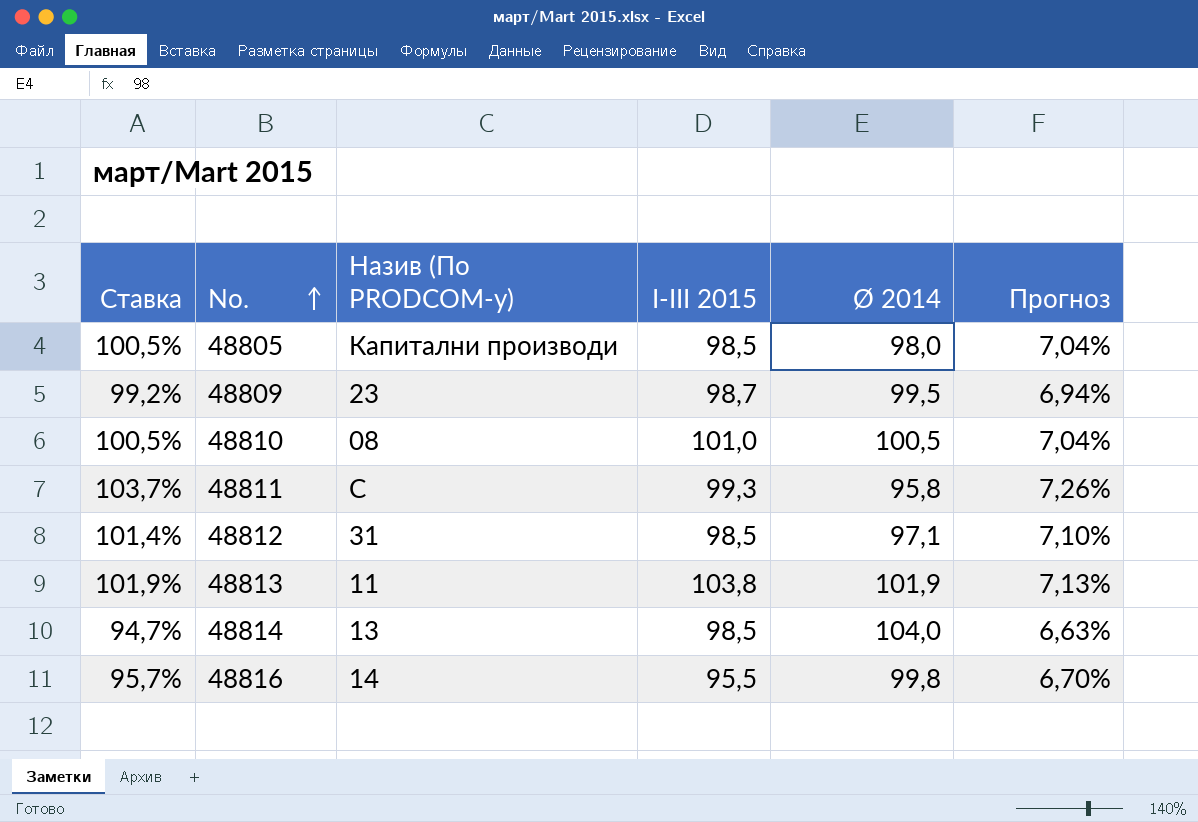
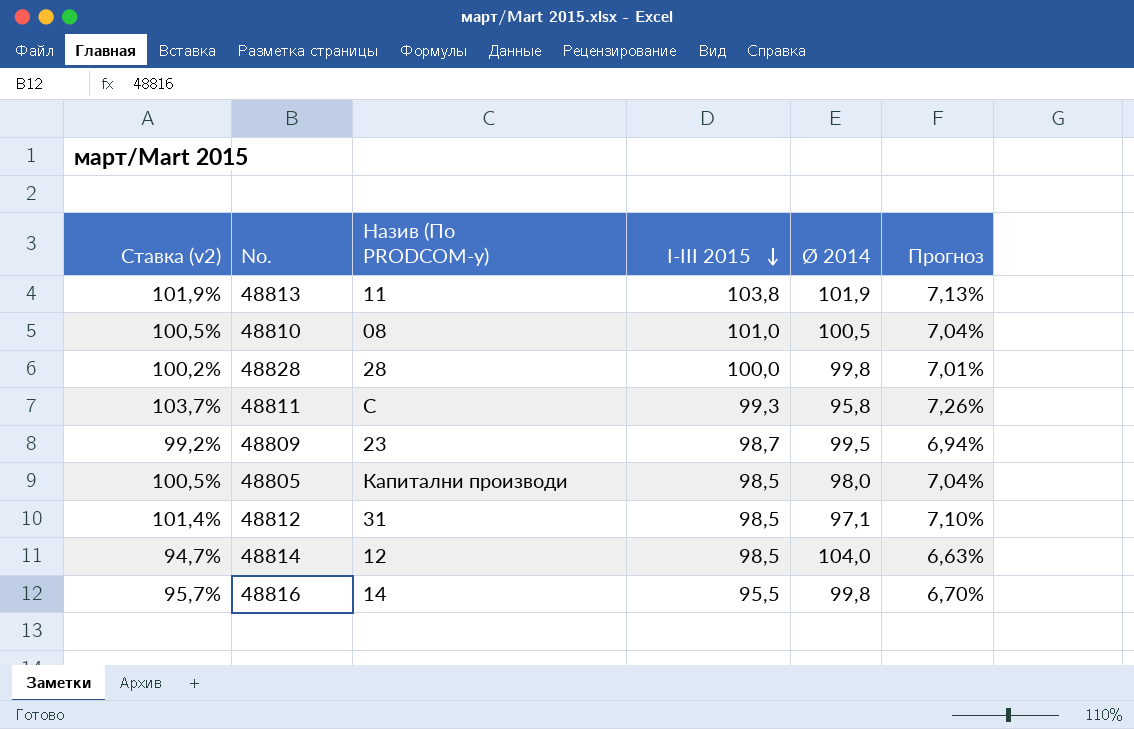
row order: No. ascending -> I-III 2015 descending
column name: Ставка -> Ставка (v2)
row 48828: none -> 100,2% | 28 | 100,0 | 99,8 | 7,01%
48814 | Назив (Пo PRODCOM-у): 13 -> 12

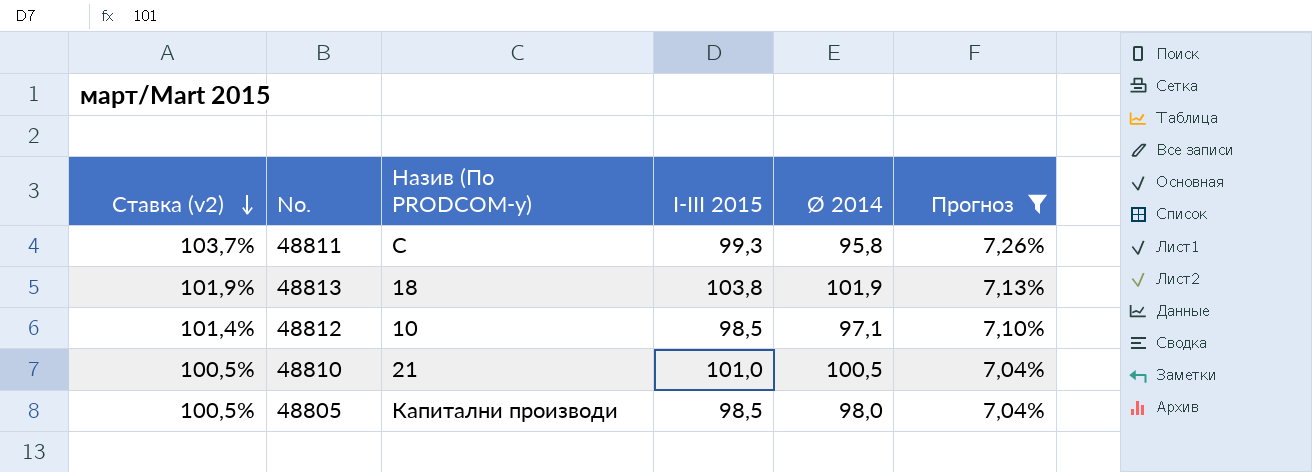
filter: none -> Прогноз >= 7,04%
row order: I-III 2015 descending -> Ставка (v2) descending
48813 | Назив (Пo PRODCOM-у): 11 -> 18
48812 | Назив (Пo PRODCOM-у): 31 -> 10
48810 | Назив (Пo PRODCOM-у): 08 -> 21

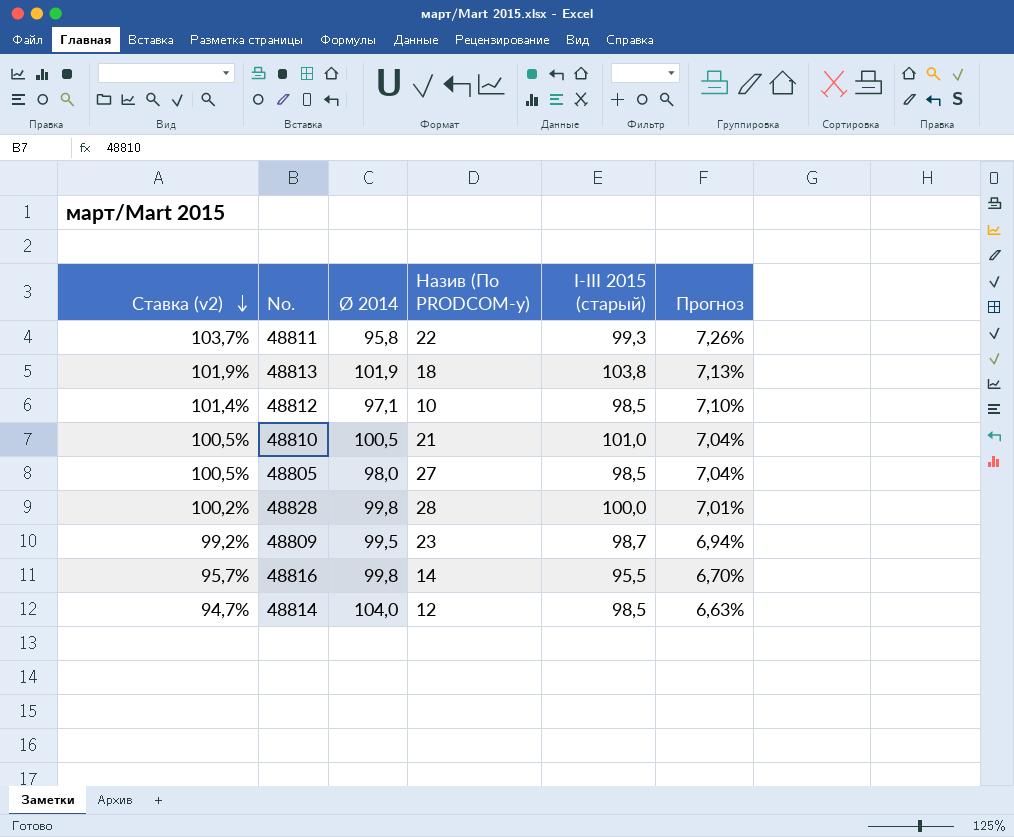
filter: Прогноз >= 7,04% -> none
column Ø 2014 | position: 5 -> 3
column name: I-III 2015 -> I-III 2015 (старый)
48811 | Назив (Пo PRODCOM-у): C -> 22
48805 | Назив (Пo PRODCOM-у): Капитални производи -> 27

